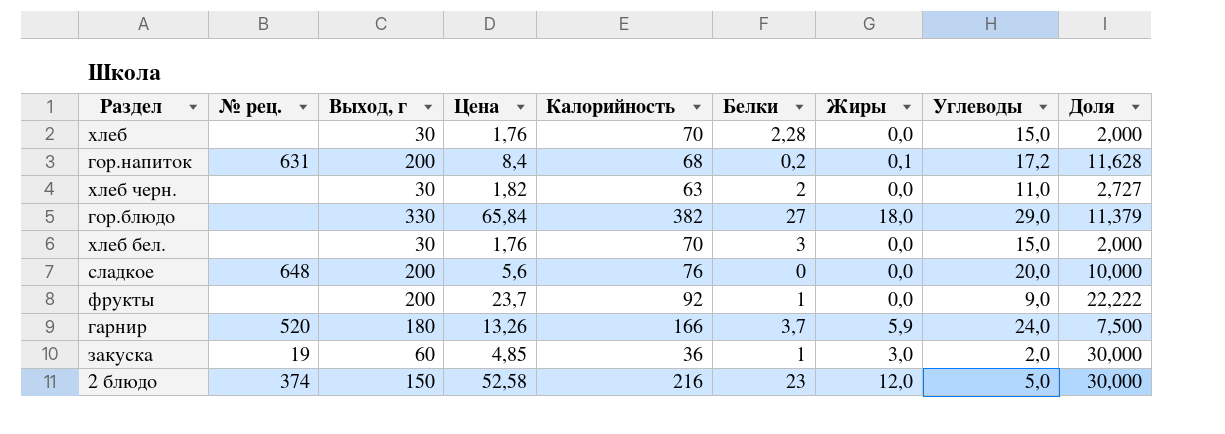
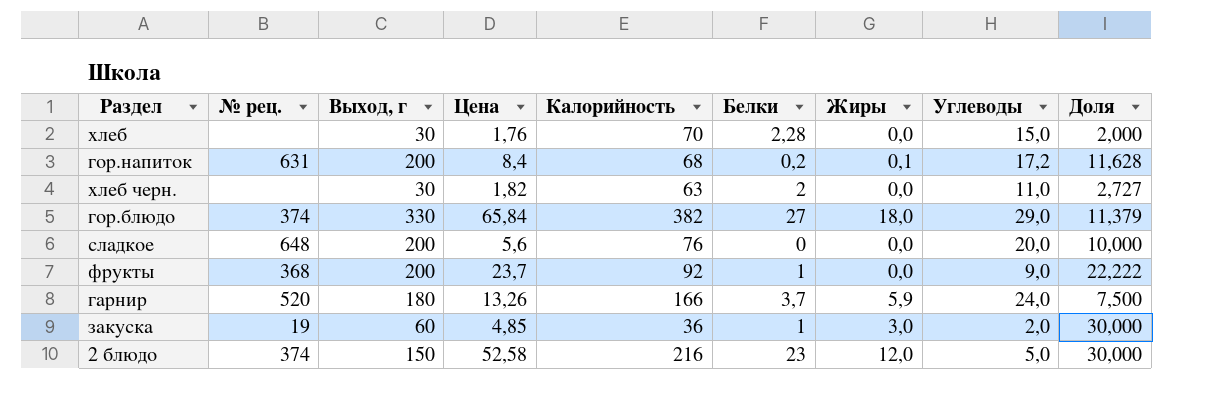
row хлеб бел.: none | 30 | 1,76 | 70 | 3 | 0,0 | 15,0 | 2,000 -> none
гор.блюдо | № рец.: none -> 374
фрукты | № рец.: none -> 368

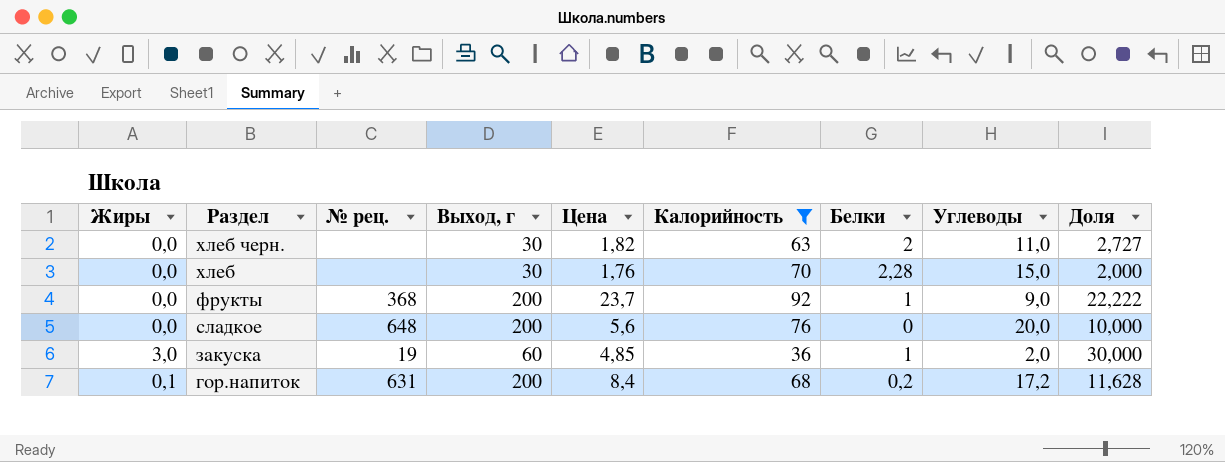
filter: none -> Калорийность <= 92
row order: none -> Раздел descending
column Жиры | position: 7 -> 1

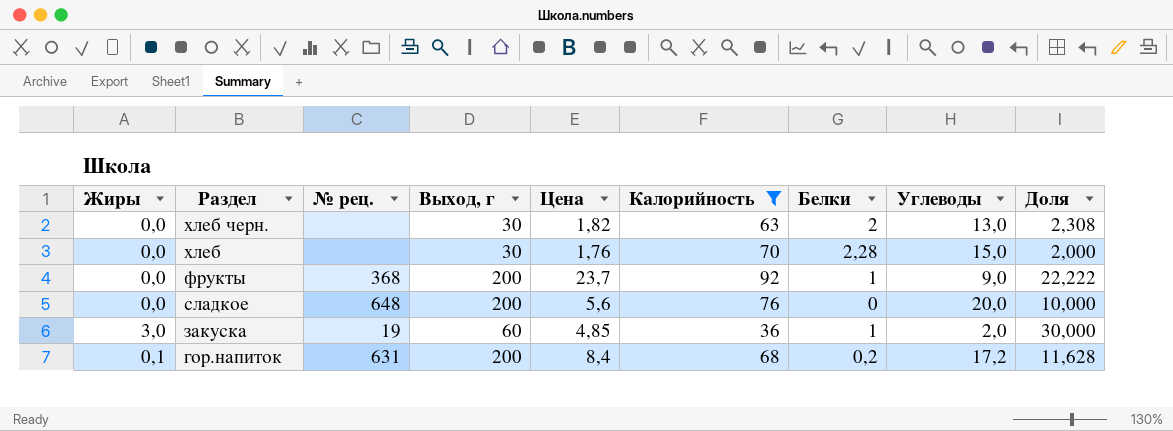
хлеб черн. | Углеводы: 11,0 -> 13,0
хлеб черн. | Доля: 2,727 -> 2,308

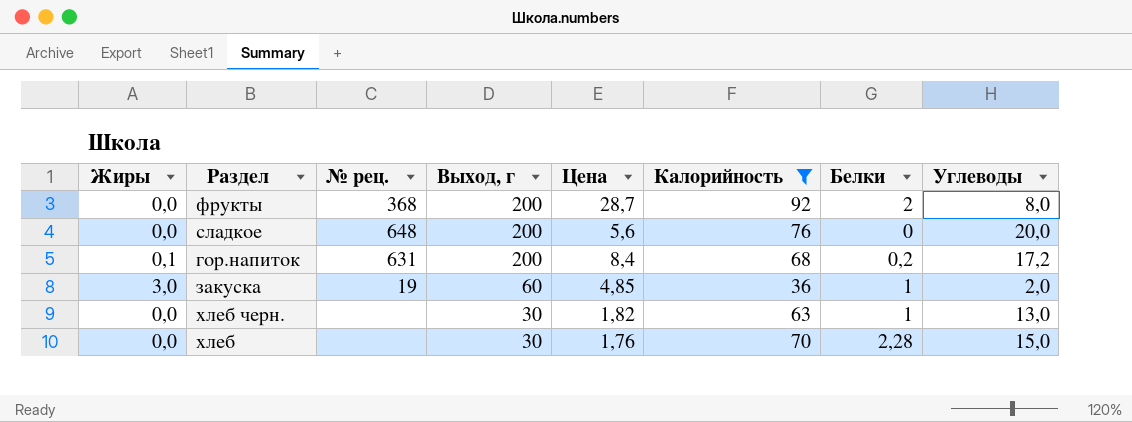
row order: Раздел descending -> Выход, г descending
column Доля | formula: [Выход, г] / [Углеводы] -> none
фрукты | Цена: 23,7 -> 28,7
фрукты | Белки: 1 -> 2
фрукты | Углеводы: 9,0 -> 8,0
хлеб черн. | Белки: 2 -> 1

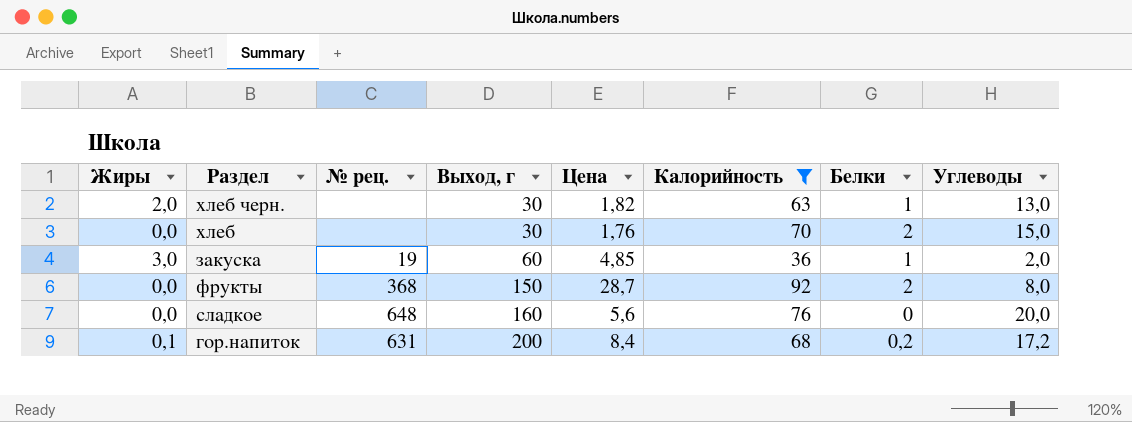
row order: Выход, г descending -> Выход, г ascending
хлеб черн. | Жиры: 0,0 -> 2,0
хлеб | Белки: 2,28 -> 2
фрукты | Выход, г: 200 -> 150
сладкое | Выход, г: 200 -> 160

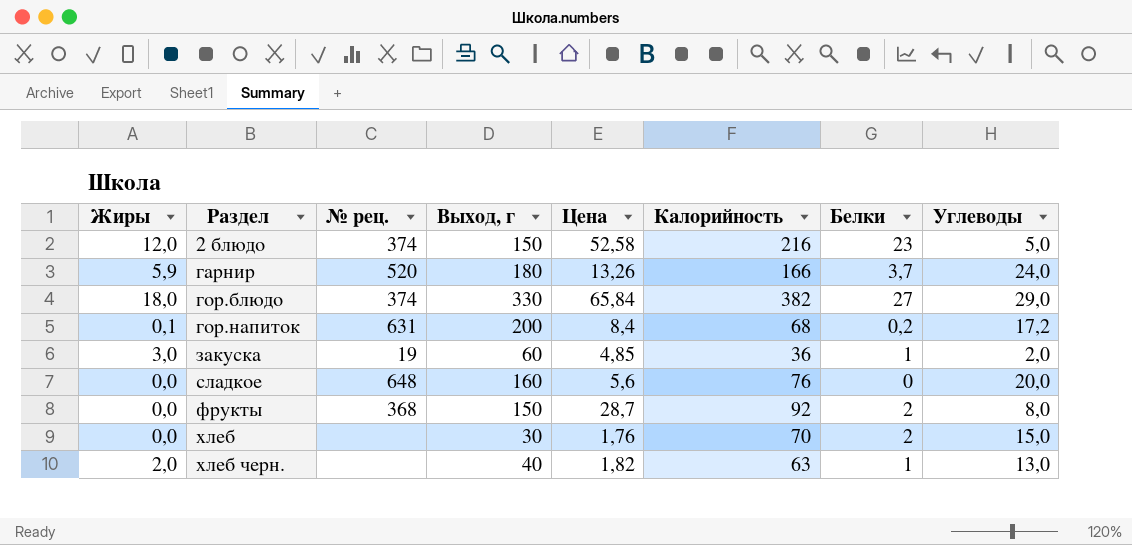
filter: Калорийность <= 92 -> none
row order: Выход, г ascending -> Раздел ascending
хлеб черн. | Выход, г: 30 -> 40

